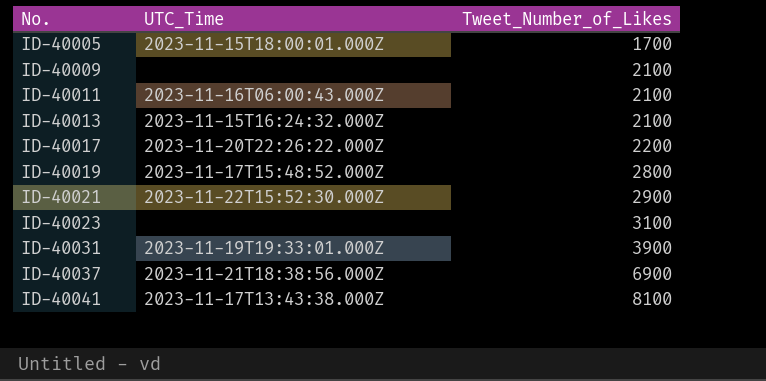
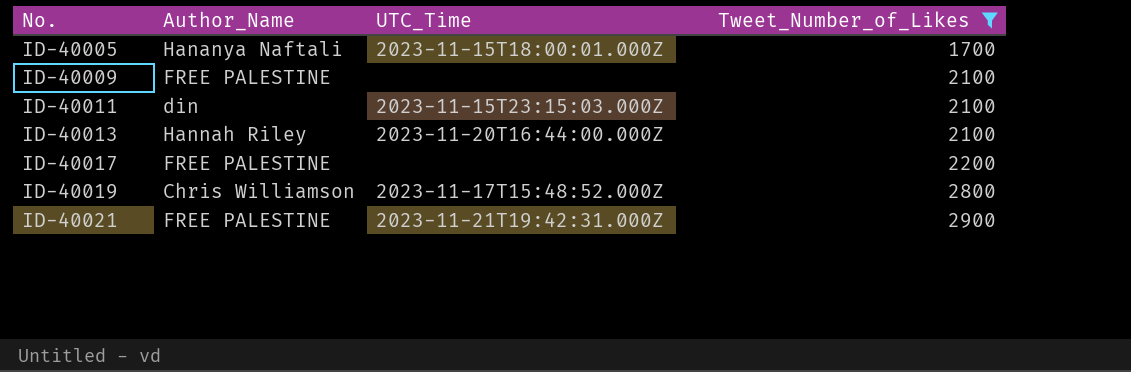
filter: none -> Tweet_Number_of_Likes <= 2900
column Author_Name | position: none -> 2
ID-40011 | UTC_Time: 2023-11-16T06:00:43.000Z -> 2023-11-15T23:15:03.000Z
ID-40013 | UTC_Time: 2023-11-15T16:24:32.000Z -> 2023-11-20T16:44:00.000Z
ID-40017 | UTC_Time: 2023-11-20T22:26:22.000Z -> none
ID-40021 | UTC_Time: 2023-11-22T15:52:30.000Z -> 2023-11-21T19:42:31.000Z

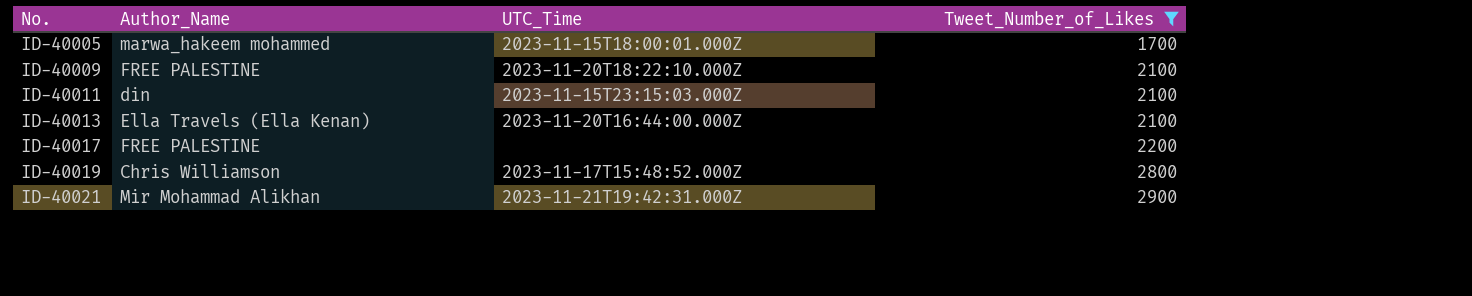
ID-40005 | Author_Name: Hananya Naftali -> marwa_hakeem mohammed
ID-40009 | UTC_Time: none -> 2023-11-20T18:22:10.000Z
ID-40013 | Author_Name: Hannah Riley -> Ella Travels (Ella Kenan)
ID-40021 | Author_Name: FREE PALESTINE -> Mir Mohammad Alikhan

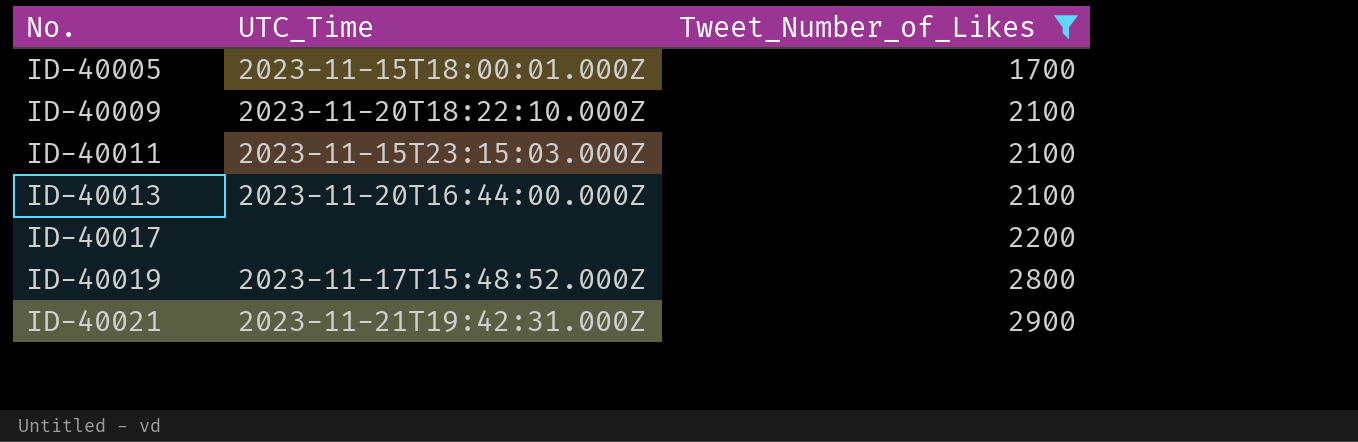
column Author_Name | position: 2 -> none

